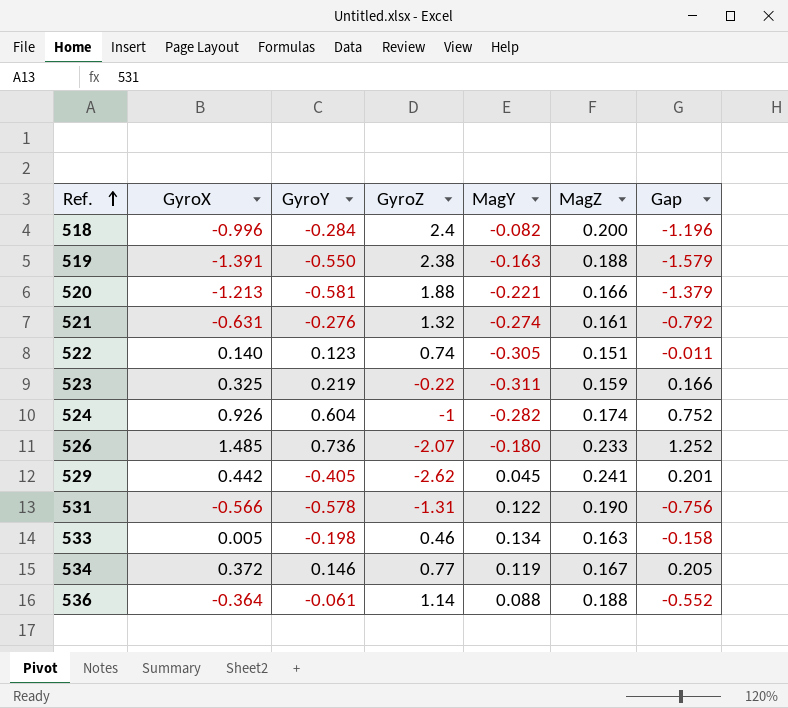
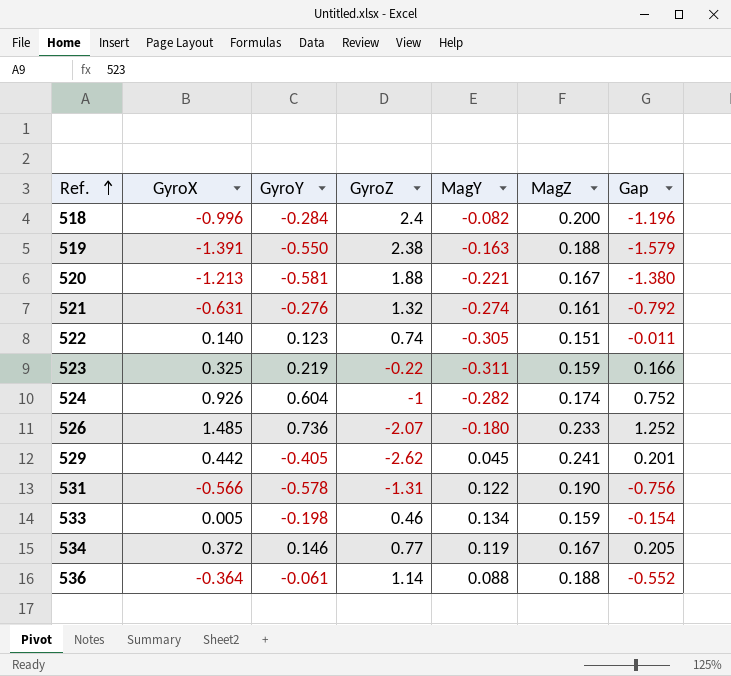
520 | MagZ: 0.166 -> 0.167
520 | Gap: -1.379 -> -1.380
533 | MagZ: 0.163 -> 0.159
533 | Gap: -0.158 -> -0.154

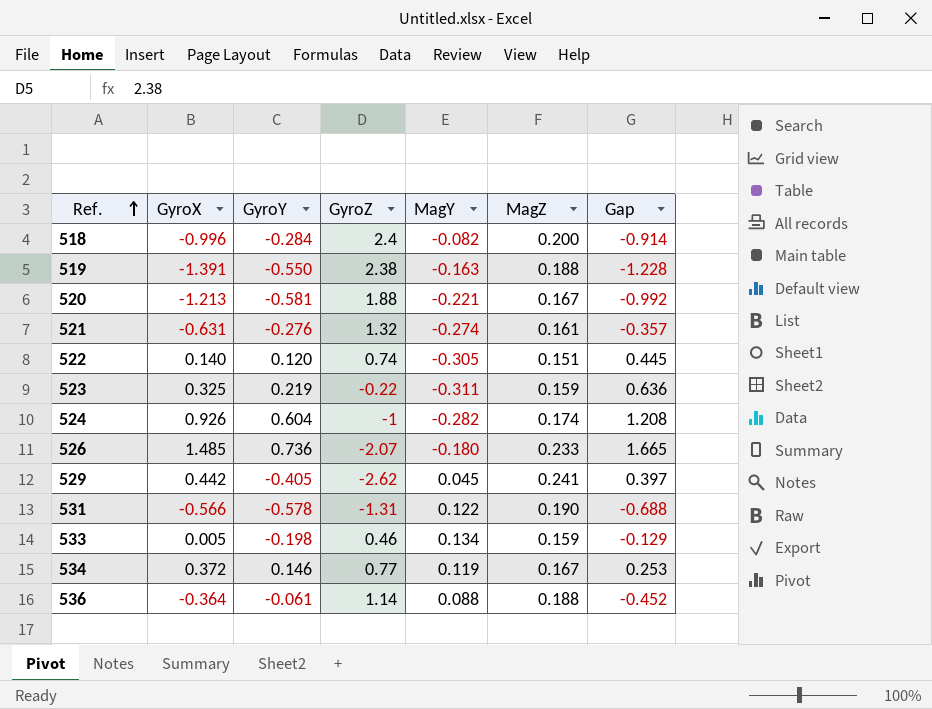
column Gap | formula: [GyroX] - [MagZ] -> [GyroX] - [MagY]
522 | GyroY: 0.123 -> 0.120

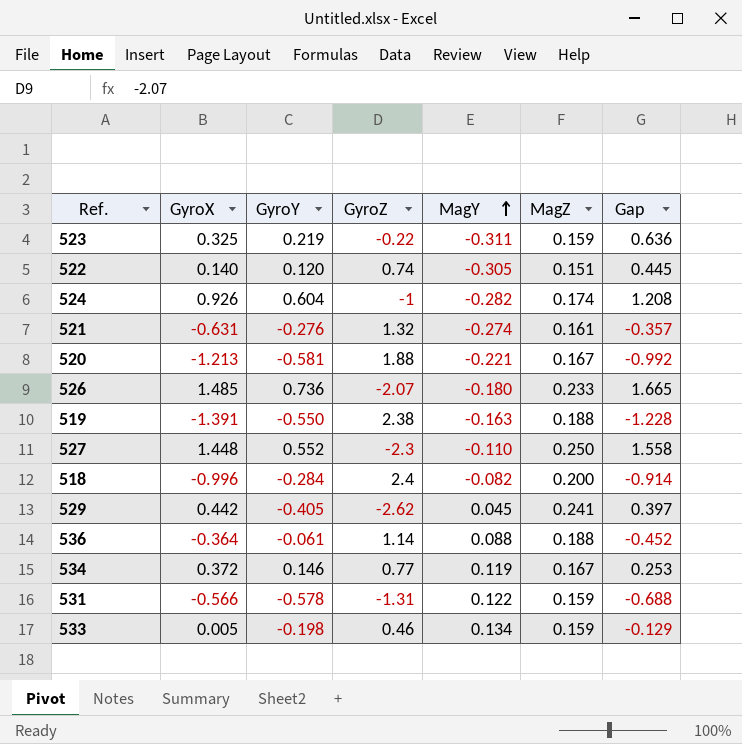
row order: Ref. ascending -> MagY ascending
row 527: none -> 1.448 | 0.552 | -2.3 | -0.110 | 0.250 | 1.558
531 | MagZ: 0.190 -> 0.159

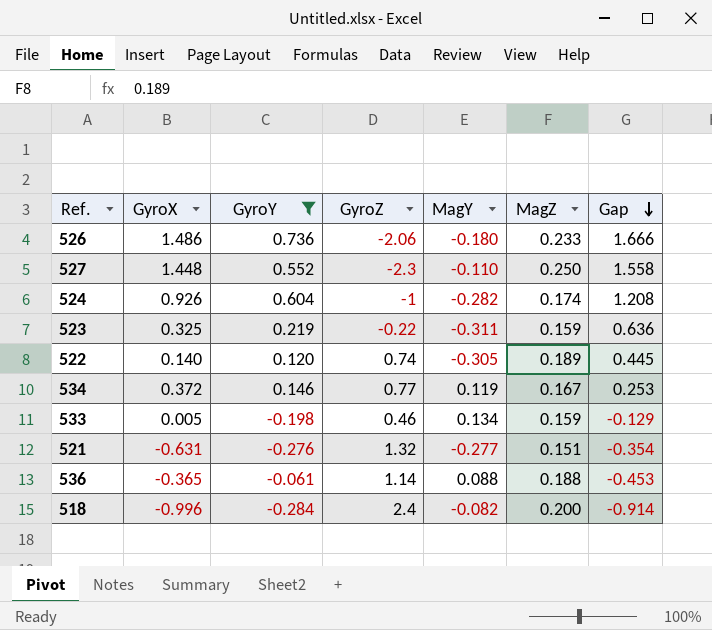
filter: none -> GyroY >= -0.284
row order: MagY ascending -> Gap descending
526 | GyroX: 1.485 -> 1.486
526 | GyroZ: -2.07 -> -2.06
526 | Gap: 1.665 -> 1.666
522 | MagZ: 0.151 -> 0.189
521 | MagY: -0.274 -> -0.277
521 | MagZ: 0.161 -> 0.151
521 | Gap: -0.357 -> -0.354
536 | GyroX: -0.364 -> -0.365
536 | Gap: -0.452 -> -0.453

